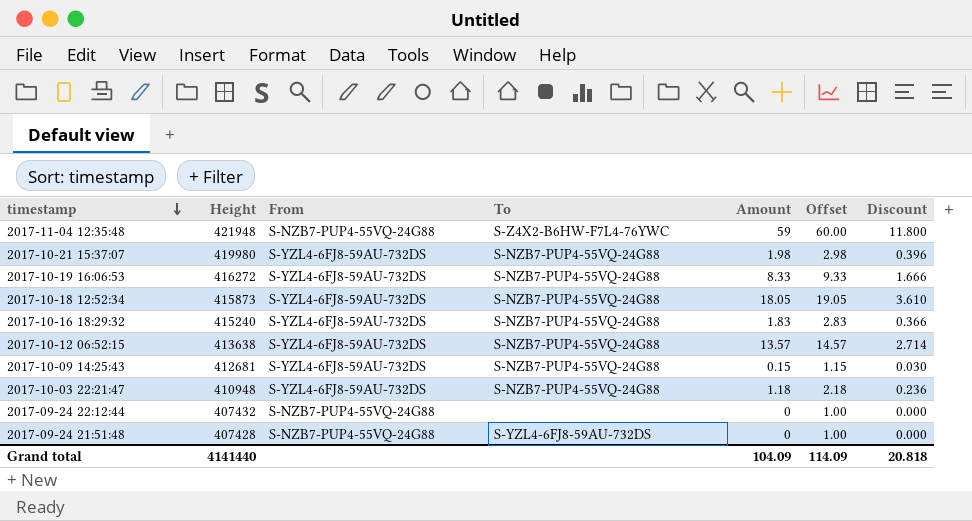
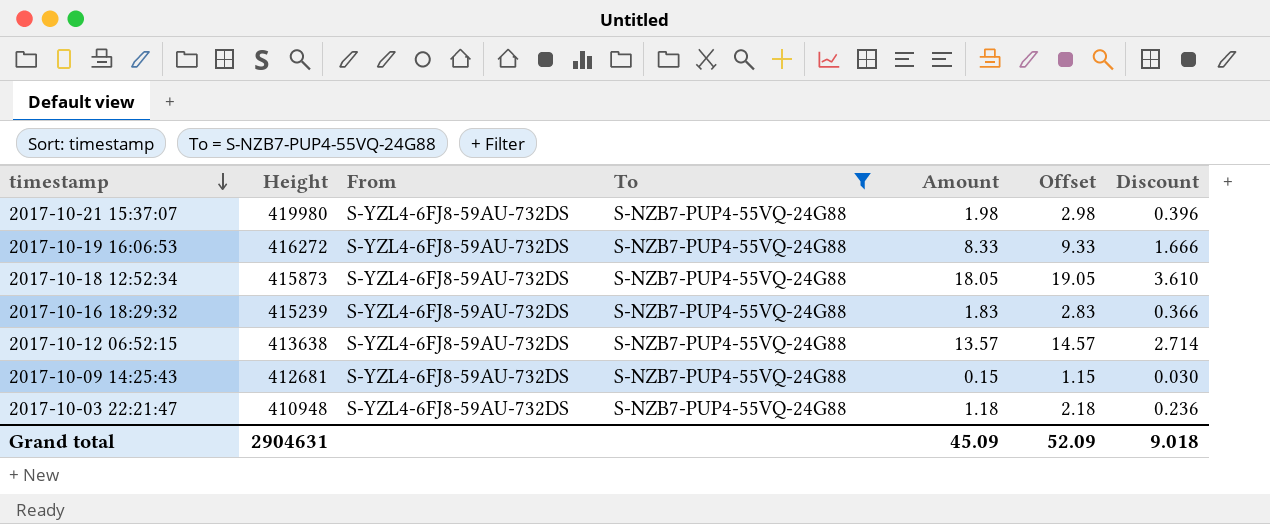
filter: none -> To = S-NZB7-PUP4-55VQ-24G88
2017-10-16 18:29:32 | Height: 415240 -> 415239
Grand total | Height: 4141440 -> 2904631
Grand total | Amount: 104.09 -> 45.09
Grand total | Offset: 114.09 -> 52.09
Grand total | Discount: 20.818 -> 9.018

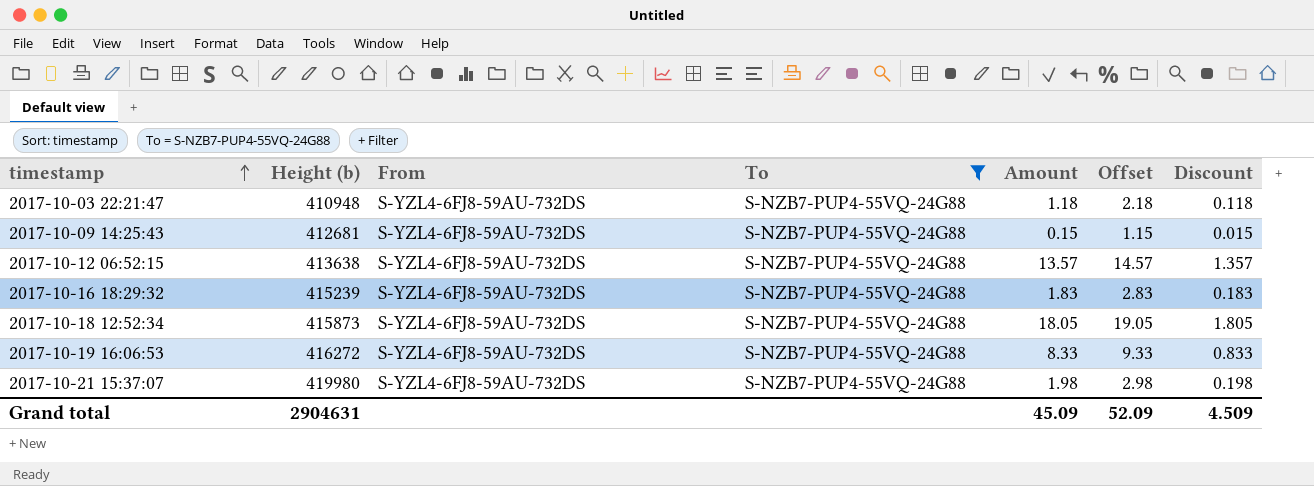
row order: timestamp descending -> timestamp ascending
column name: Height -> Height (b)
column Discount | formula: [Amount] * 0.2 -> [Amount] * 0.1
Grand total | Discount: 9.018 -> 4.509

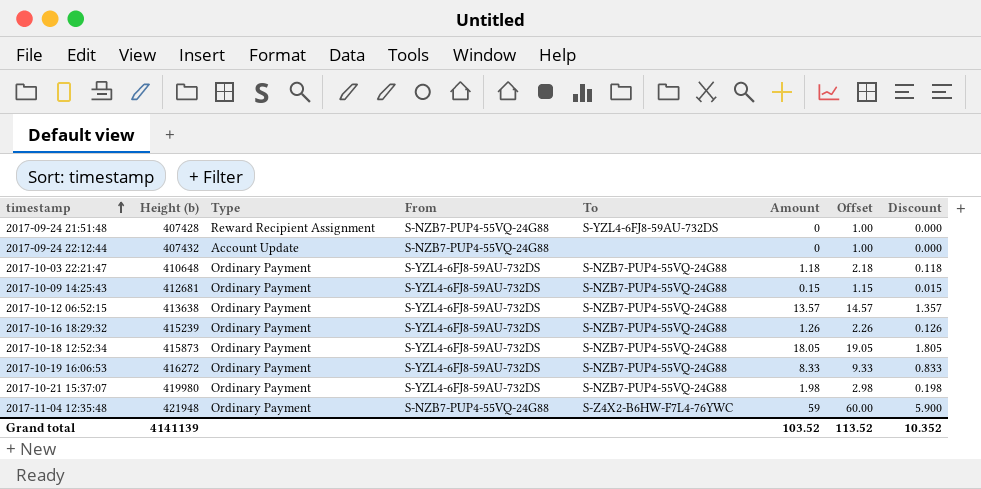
filter: To = S-NZB7-PUP4-55VQ-24G88 -> none
column Type | position: none -> 3
2017-10-03 22:21:47 | Height (b): 410948 -> 410648
2017-10-16 18:29:32 | Amount: 1.83 -> 1.26
2017-10-16 18:29:32 | Offset: 2.83 -> 2.26
2017-10-16 18:29:32 | Discount: 0.183 -> 0.126
Grand total | Height (b): 2904631 -> 4141139
Grand total | Amount: 45.09 -> 103.52
Grand total | Offset: 52.09 -> 113.52
Grand total | Discount: 4.509 -> 10.352

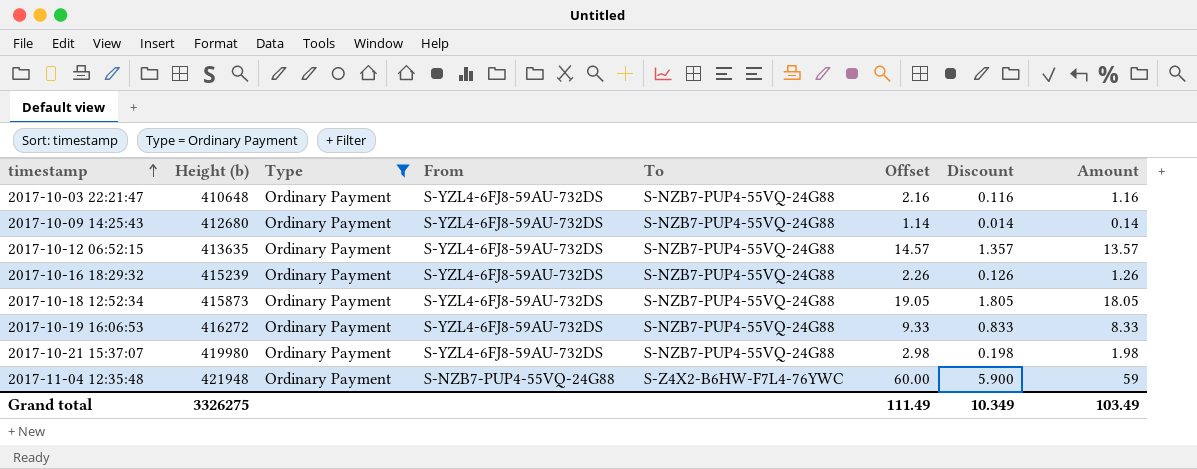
filter: none -> Type = Ordinary Payment
column Amount | position: 6 -> 8
2017-10-03 22:21:47 | Offset: 2.18 -> 2.16
2017-10-03 22:21:47 | Discount: 0.118 -> 0.116
2017-10-03 22:21:47 | Amount: 1.18 -> 1.16
2017-10-09 14:25:43 | Height (b): 412681 -> 412680
2017-10-09 14:25:43 | Offset: 1.15 -> 1.14
2017-10-09 14:25:43 | Discount: 0.015 -> 0.014
2017-10-09 14:25:43 | Amount: 0.15 -> 0.14
2017-10-12 06:52:15 | Height (b): 413638 -> 413635
Grand total | Height (b): 4141139 -> 3326275
Grand total | Offset: 113.52 -> 111.49
Grand total | Discount: 10.352 -> 10.349
Grand total | Amount: 103.52 -> 103.49

